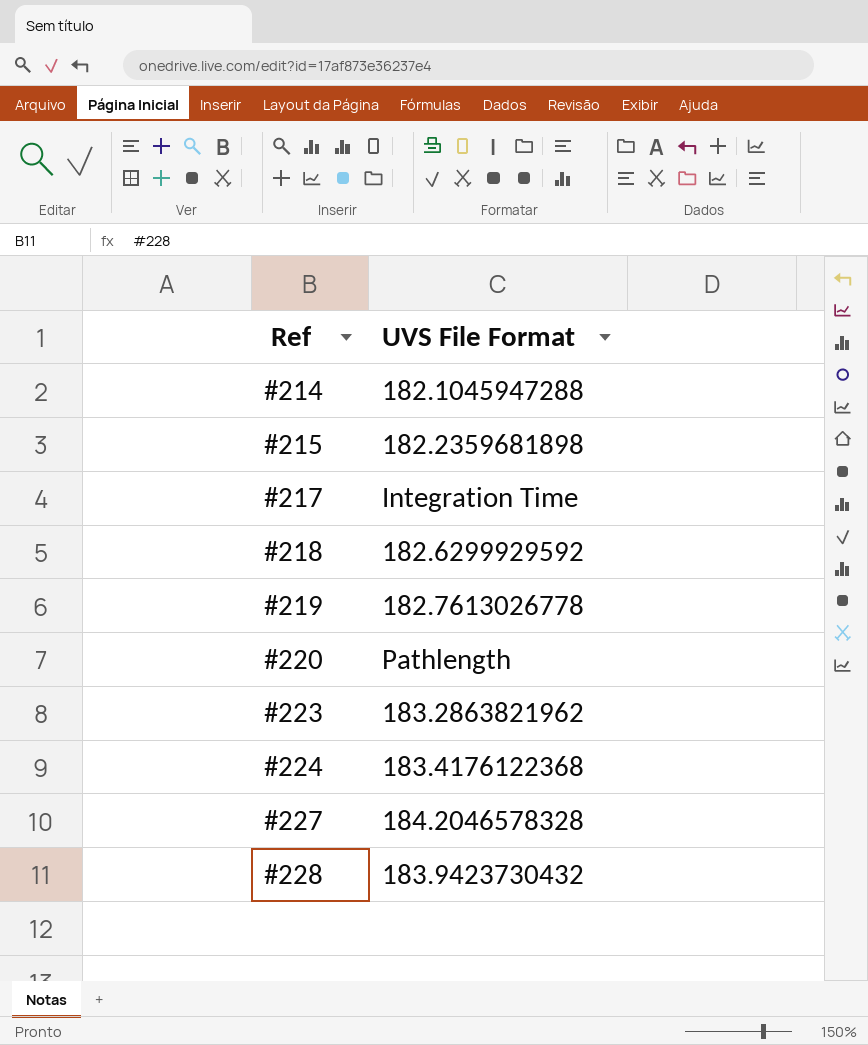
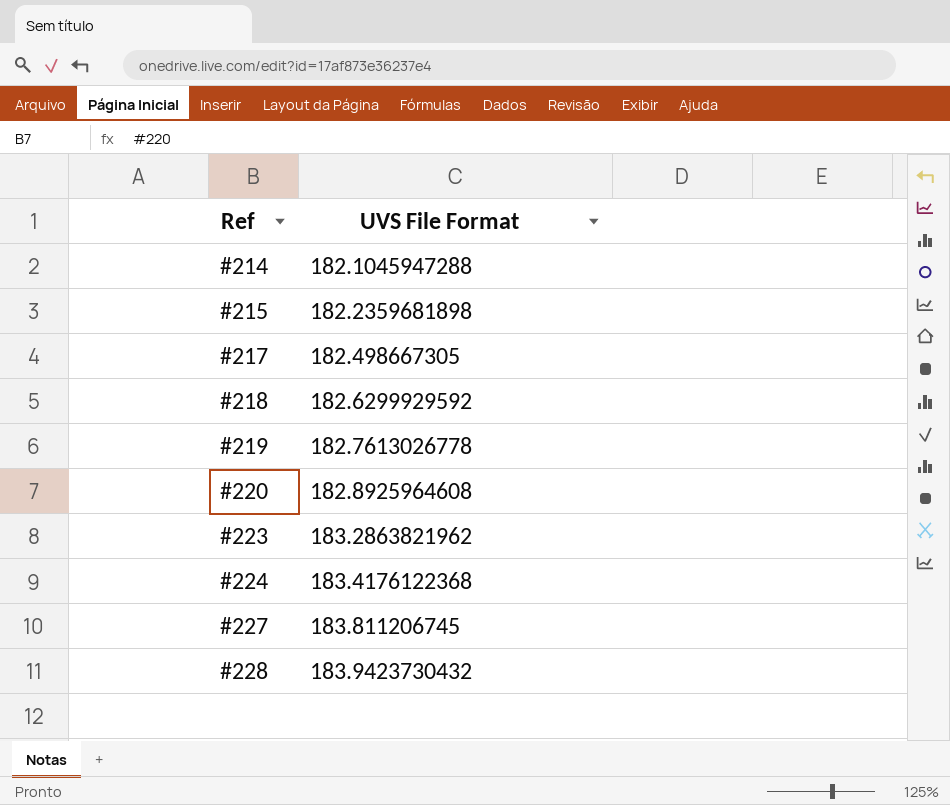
#217 | UVS File Format: Integration Time -> 182.498667305
#220 | UVS File Format: Pathlength -> 182.8925964608
#227 | UVS File Format: 184.2046578328 -> 183.811206745

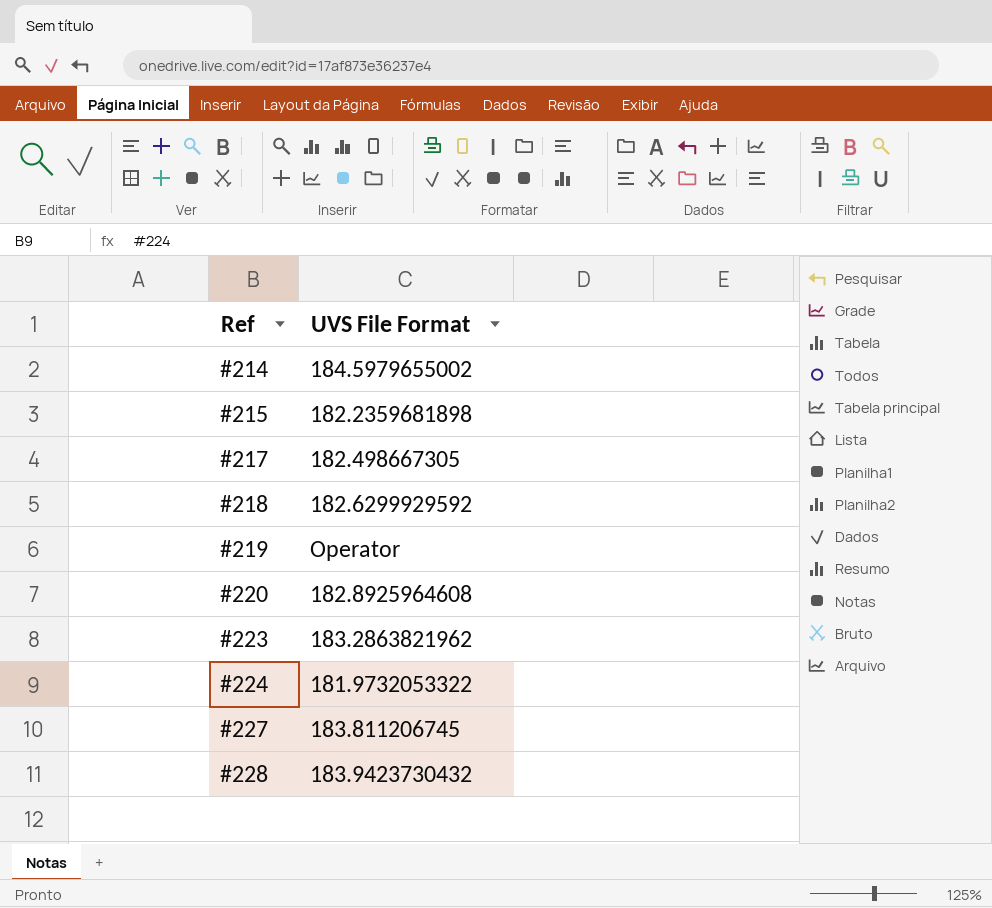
#214 | UVS File Format: 182.1045947288 -> 184.5979655002
#219 | UVS File Format: 182.7613026778 -> Operator
#224 | UVS File Format: 183.4176122368 -> 181.9732053322

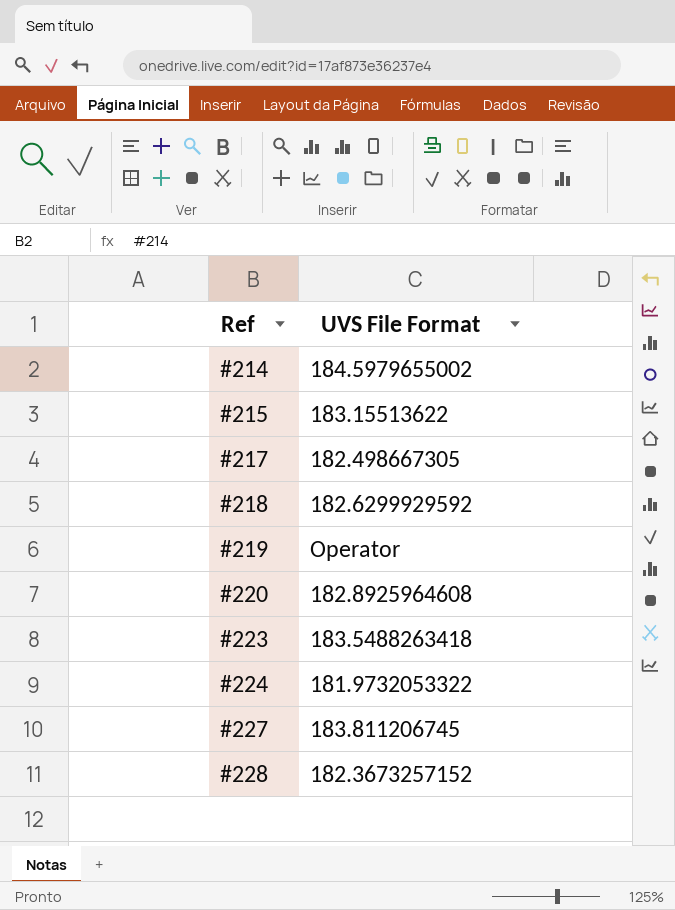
#215 | UVS File Format: 182.2359681898 -> 183.15513622
#223 | UVS File Format: 183.2863821962 -> 183.5488263418
#228 | UVS File Format: 183.9423730432 -> 182.3673257152

